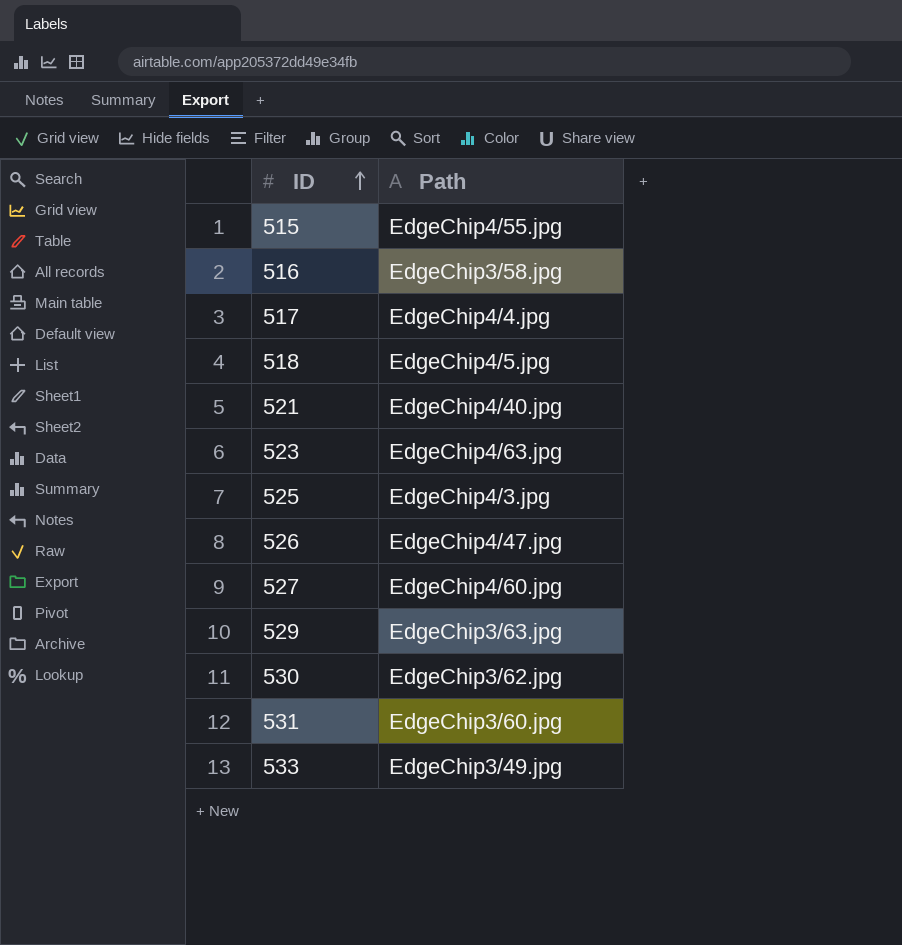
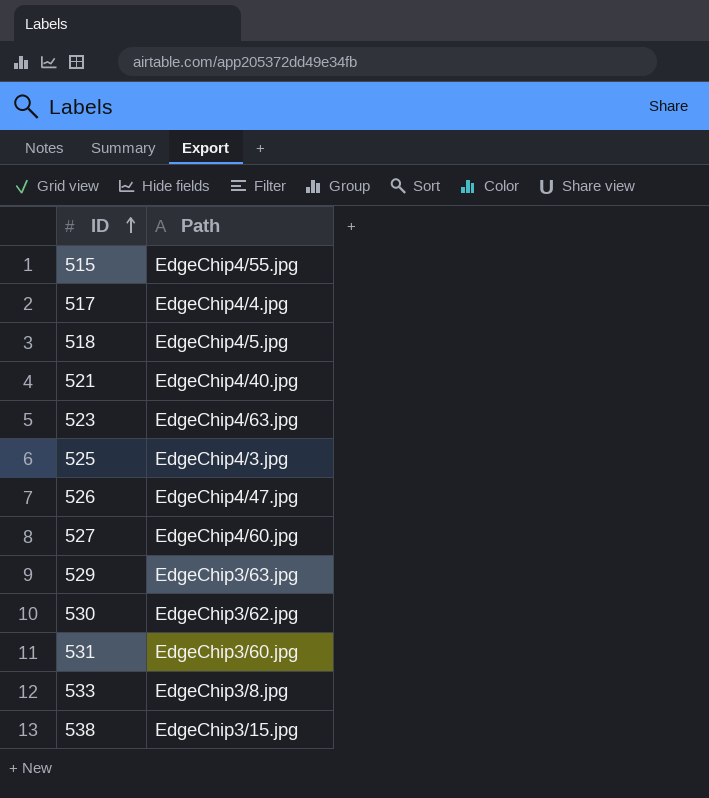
row 516: EdgeChip3/58.jpg -> none
533 | Path: EdgeChip3/49.jpg -> EdgeChip3/8.jpg
row 538: none -> EdgeChip3/15.jpg

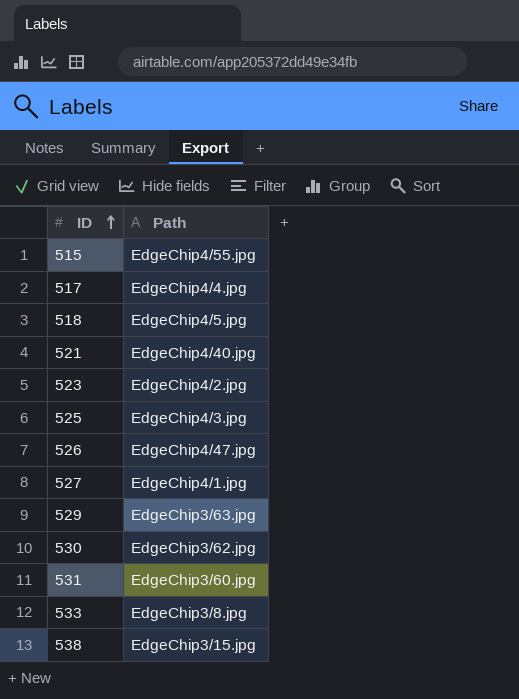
523 | Path: EdgeChip4/63.jpg -> EdgeChip4/2.jpg
527 | Path: EdgeChip4/60.jpg -> EdgeChip4/1.jpg

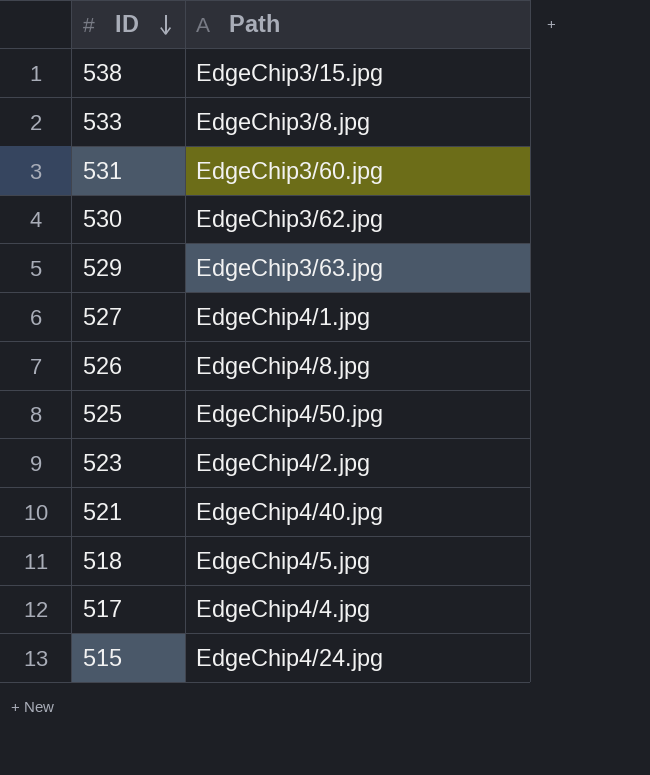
row order: ID ascending -> ID descending
526 | Path: EdgeChip4/47.jpg -> EdgeChip4/8.jpg
525 | Path: EdgeChip4/3.jpg -> EdgeChip4/50.jpg
515 | Path: EdgeChip4/55.jpg -> EdgeChip4/24.jpg

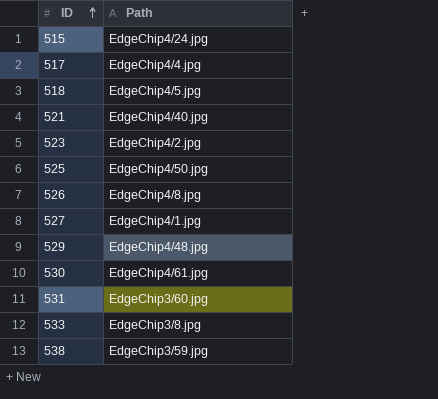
row order: ID descending -> ID ascending
529 | Path: EdgeChip3/63.jpg -> EdgeChip4/48.jpg
530 | Path: EdgeChip3/62.jpg -> EdgeChip4/61.jpg
538 | Path: EdgeChip3/15.jpg -> EdgeChip3/59.jpg

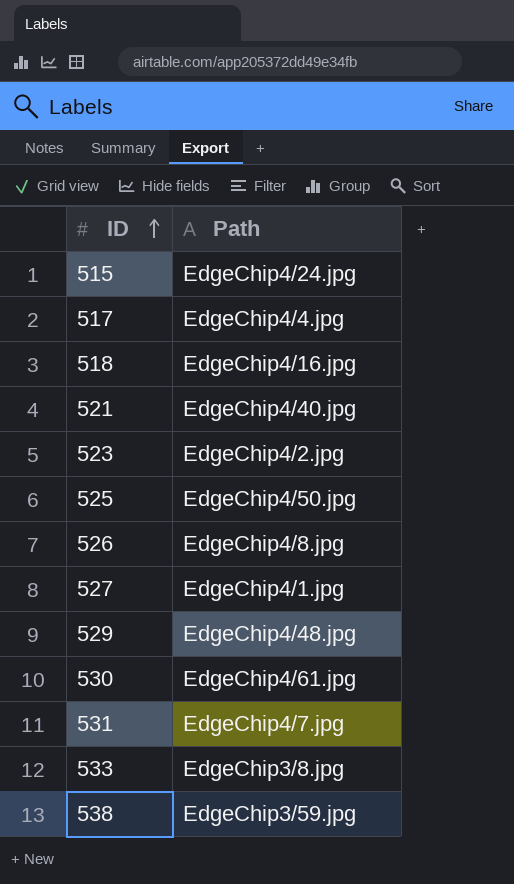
518 | Path: EdgeChip4/5.jpg -> EdgeChip4/16.jpg
531 | Path: EdgeChip3/60.jpg -> EdgeChip4/7.jpg

